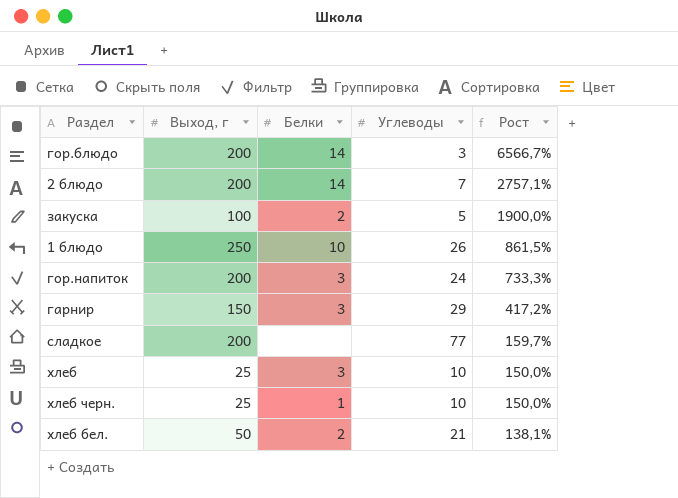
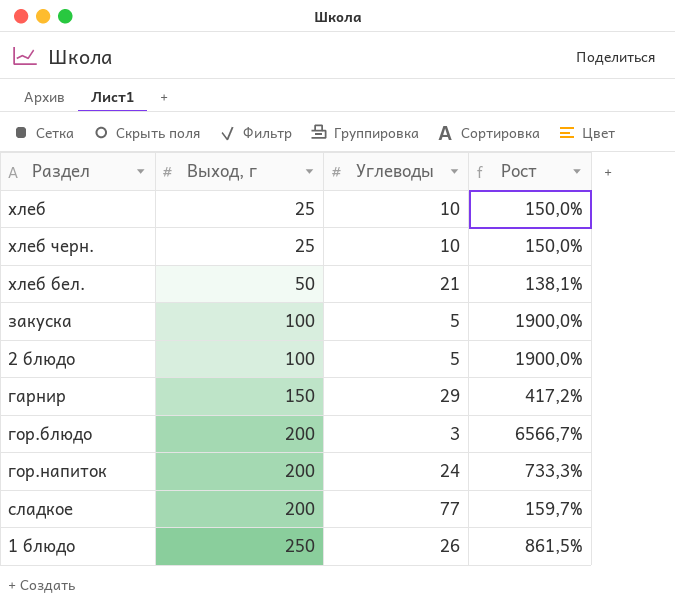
row order: Рост descending -> Выход, г ascending
column Белки | position: 3 -> none
2 блюдо | Выход, г: 200 -> 100
2 блюдо | Углеводы: 7 -> 5
2 блюдо | Рост: 2757,1% -> 1900,0%

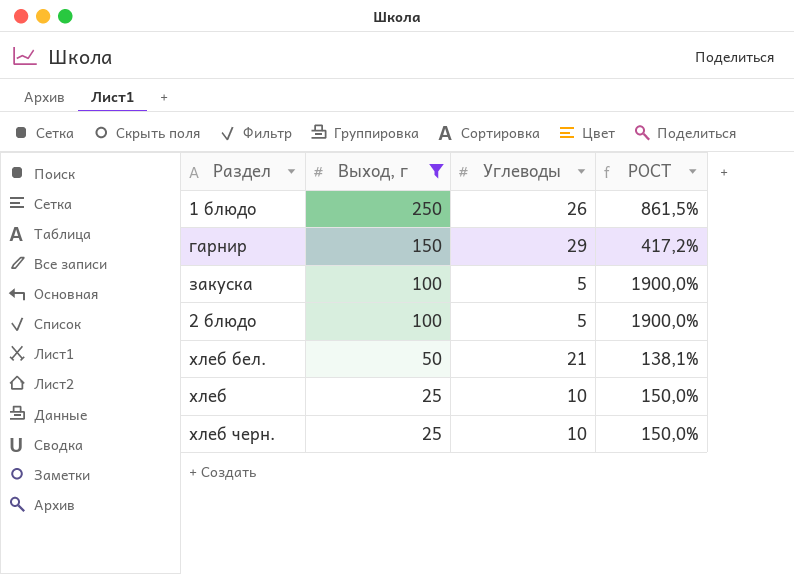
filter: none -> Выход, г != 200
row order: Выход, г ascending -> Выход, г descending
column name: Рост -> РОСТ

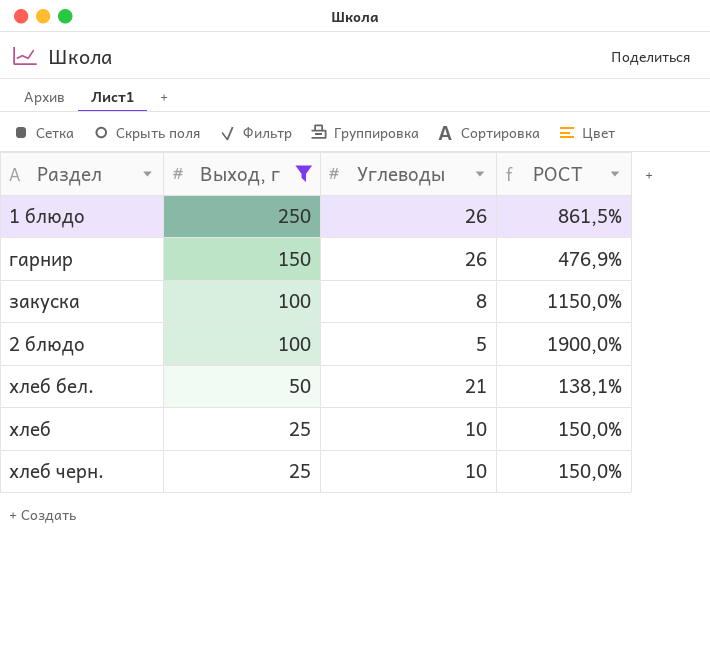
гарнир | Углеводы: 29 -> 26
гарнир | РОСТ: 417,2% -> 476,9%
закуска | Углеводы: 5 -> 8
закуска | РОСТ: 1900,0% -> 1150,0%

